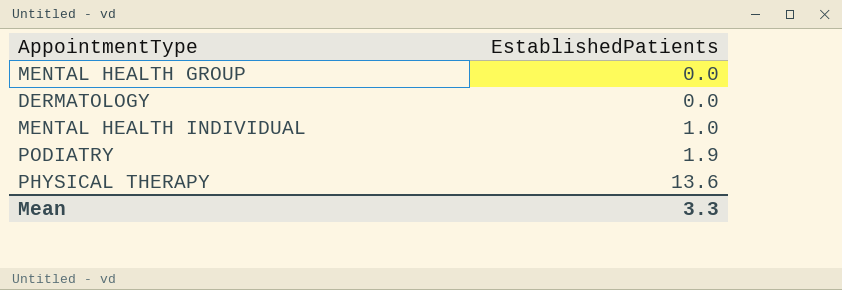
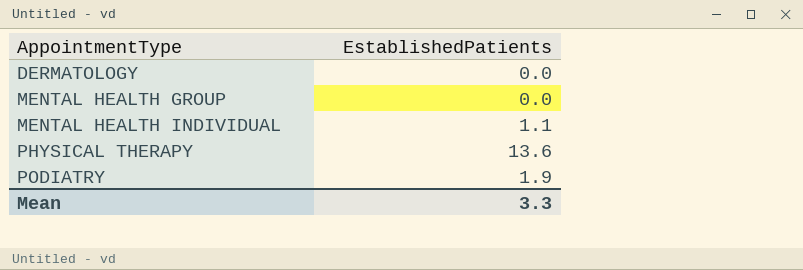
row order: EstablishedPatients ascending -> AppointmentType ascending
MENTAL HEALTH INDIVIDUAL | EstablishedPatients: 1.0 -> 1.1

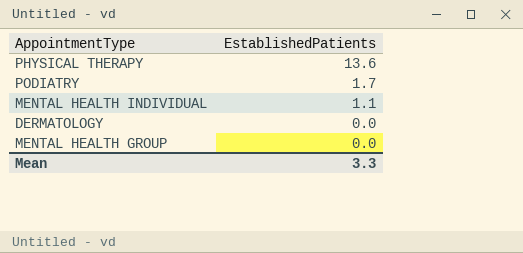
row order: AppointmentType ascending -> EstablishedPatients descending
PODIATRY | EstablishedPatients: 1.9 -> 1.7

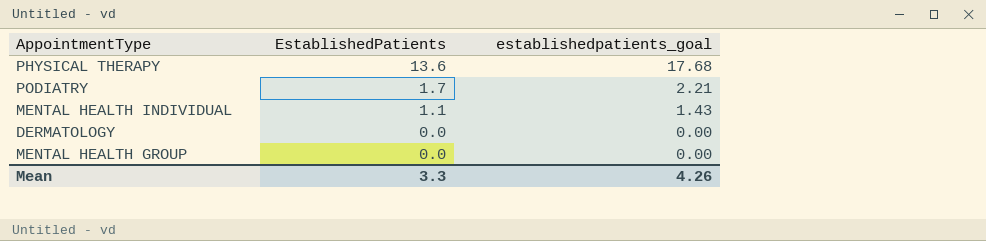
column establishedpatients_goal | formula: none -> [EstablishedPatients] * 1.3

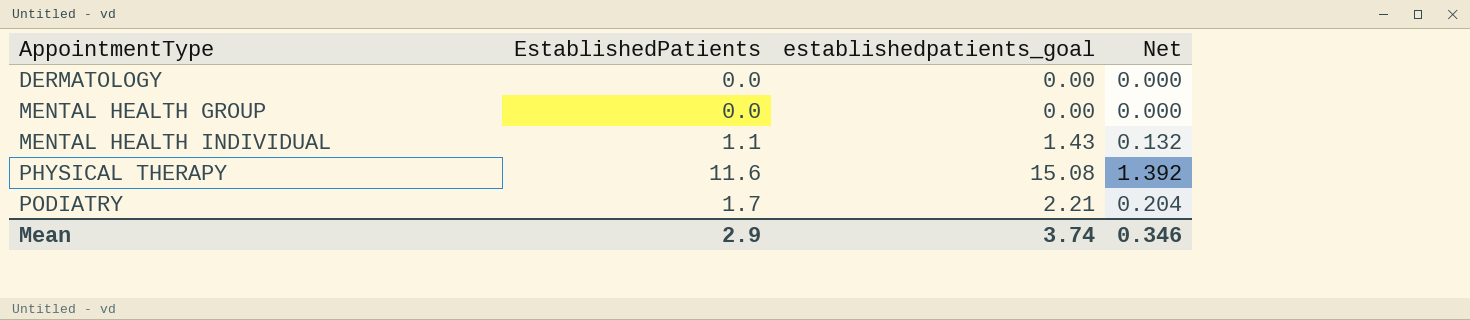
row order: EstablishedPatients descending -> AppointmentType ascending
column Net | formula: none -> [EstablishedPatients] * 0.12
PHYSICAL THERAPY | EstablishedPatients: 13.6 -> 11.6
PHYSICAL THERAPY | establishedpatients_goal: 17.68 -> 15.08
Mean | EstablishedPatients: 3.3 -> 2.9
Mean | establishedpatients_goal: 4.26 -> 3.74

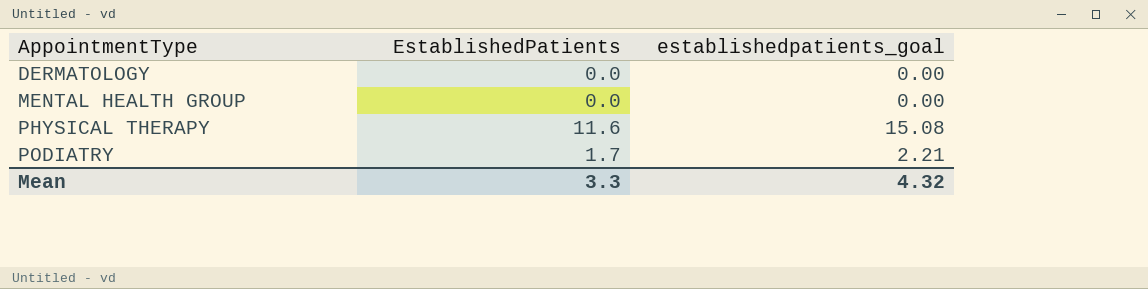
column Net | formula: [EstablishedPatients] * 0.12 -> none
row MENTAL HEALTH INDIVIDUAL: 1.1 | 1.43 | 0.132 -> none
Mean | EstablishedPatients: 2.9 -> 3.3
Mean | establishedpatients_goal: 3.74 -> 4.32

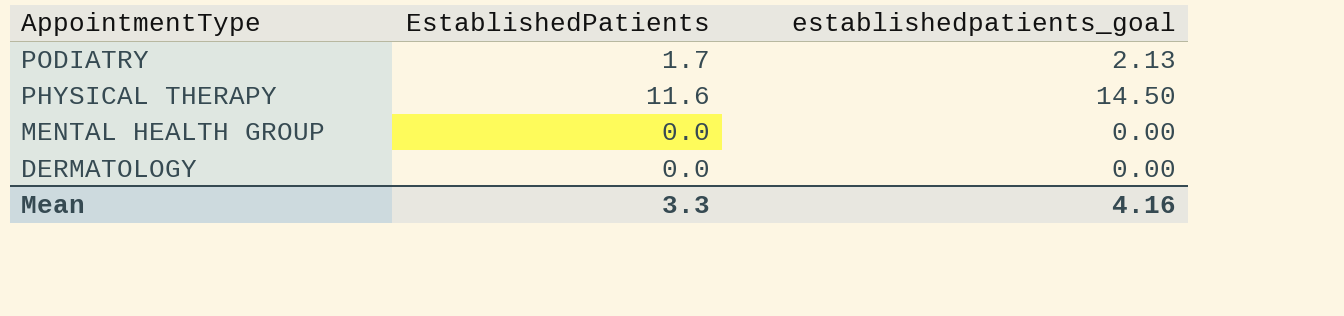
row order: AppointmentType ascending -> AppointmentType descending
column establishedpatients_goal | formula: [EstablishedPatients] * 1.3 -> [EstablishedPatients] * 1.25
Mean | establishedpatients_goal: 4.32 -> 4.16

